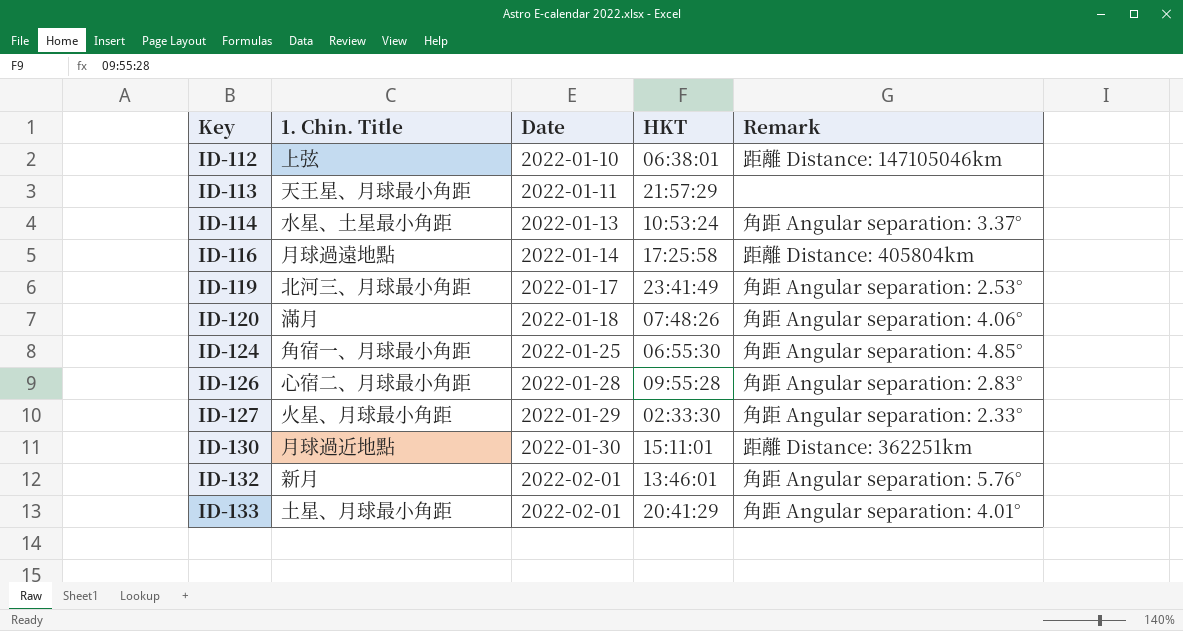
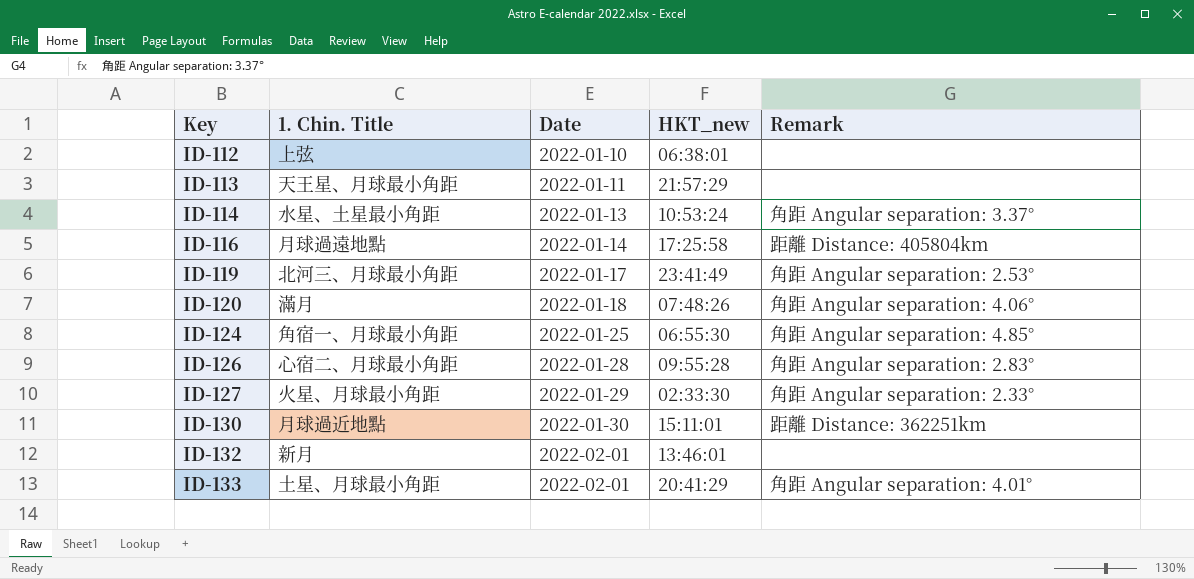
column name: HKT -> HKT_new
ID-112 | Remark: 距離 Distance: 147105046km -> none
ID-132 | Remark: 角距 Angular separation: 5.76° -> none

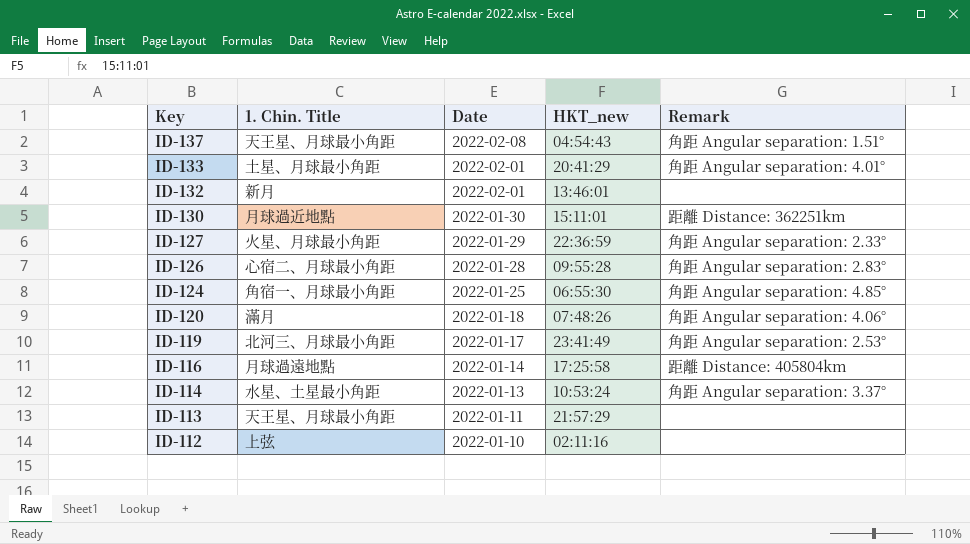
row order: Key ascending -> Key descending
row ID-137: none -> 天王星、月球最小角距 | 2022-02-08 | 04:54:43 | 角距 Angular separation: 1.51°
ID-127 | HKT_new: 02:33:30 -> 22:36:59
ID-112 | HKT_new: 06:38:01 -> 02:11:16

